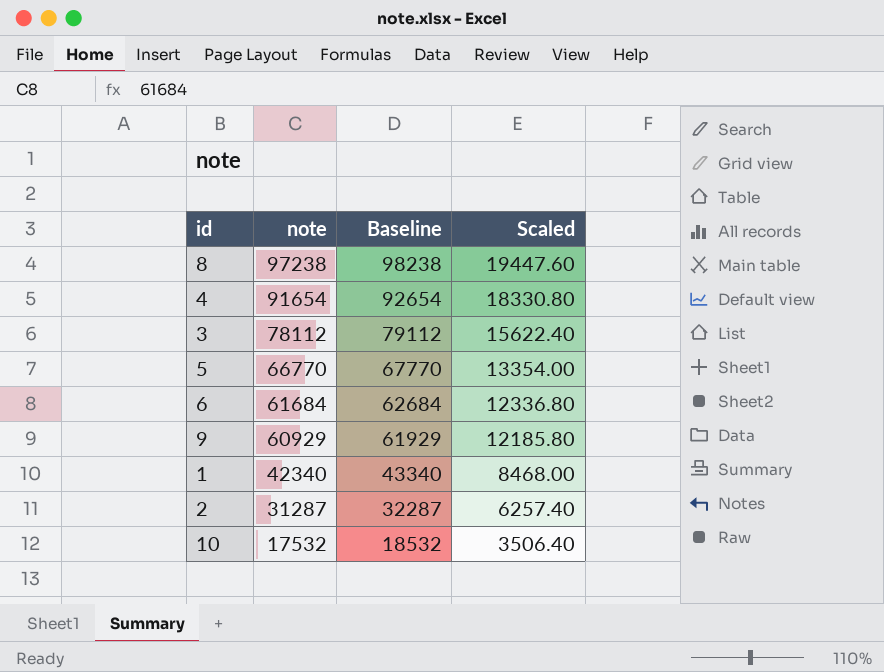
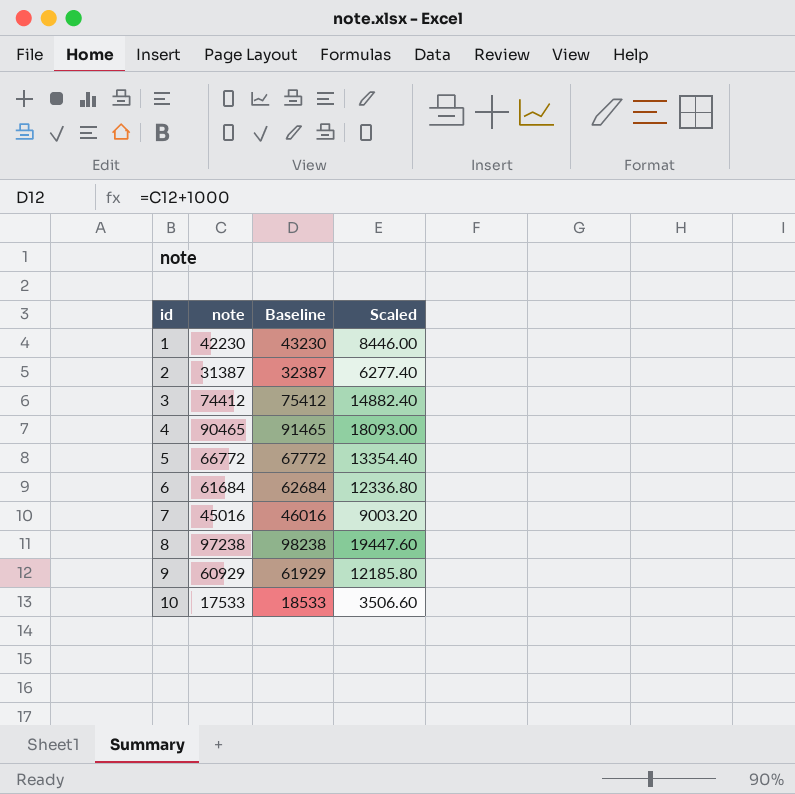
row order: note descending -> id ascending
1 | note: 42340 -> 42230
1 | Baseline: 43340 -> 43230
1 | Scaled: 8468.00 -> 8446.00
2 | note: 31287 -> 31387
2 | Baseline: 32287 -> 32387
2 | Scaled: 6257.40 -> 6277.40
3 | note: 78112 -> 74412
3 | Baseline: 79112 -> 75412
3 | Scaled: 15622.40 -> 14882.40
4 | note: 91654 -> 90465
4 | Baseline: 92654 -> 91465
4 | Scaled: 18330.80 -> 18093.00
5 | note: 66770 -> 66772
5 | Baseline: 67770 -> 67772
5 | Scaled: 13354.00 -> 13354.40
row 7: none -> 45016 | 46016 | 9003.20
10 | note: 17532 -> 17533
10 | Baseline: 18532 -> 18533
10 | Scaled: 3506.40 -> 3506.60

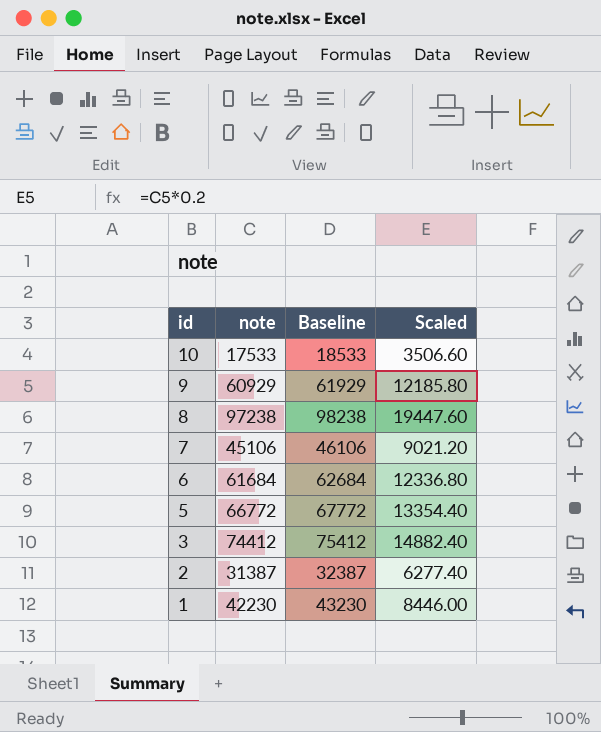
row order: id ascending -> id descending
row 4: 90465 | 91465 | 18093.00 -> none
7 | note: 45016 -> 45106
7 | Baseline: 46016 -> 46106
7 | Scaled: 9003.20 -> 9021.20

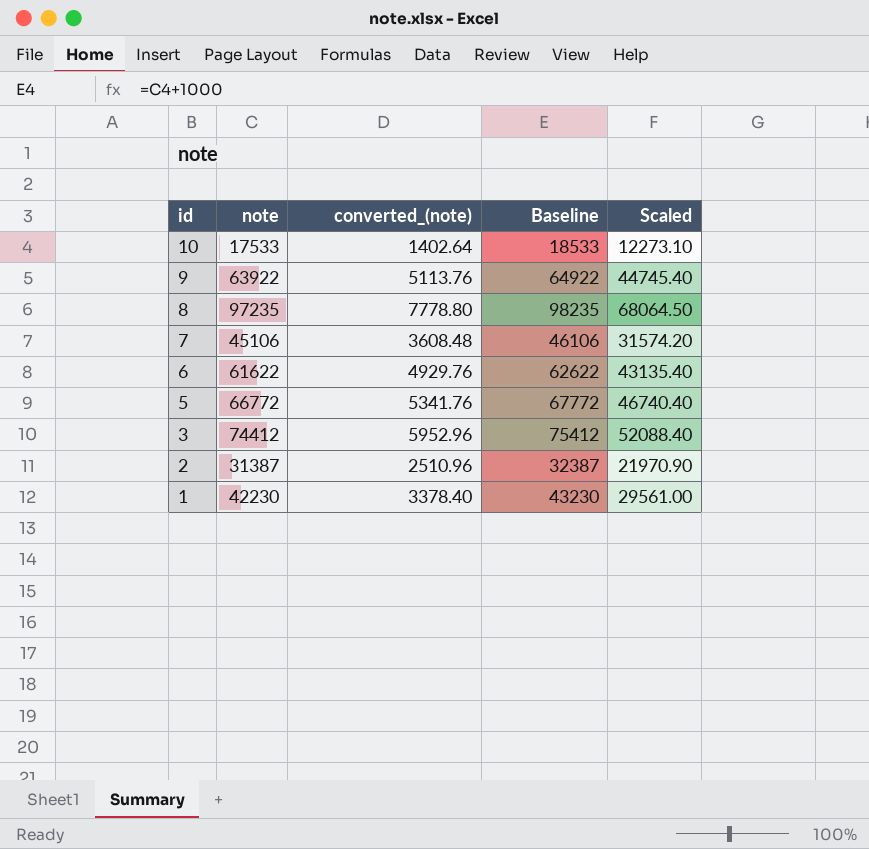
column converted_(note) | formula: none -> [note] * 0.08
column Scaled | formula: [note] * 0.2 -> [note] * 0.7
9 | note: 60929 -> 63922
9 | Baseline: 61929 -> 64922
8 | note: 97238 -> 97235
8 | Baseline: 98238 -> 98235
6 | note: 61684 -> 61622
6 | Baseline: 62684 -> 62622

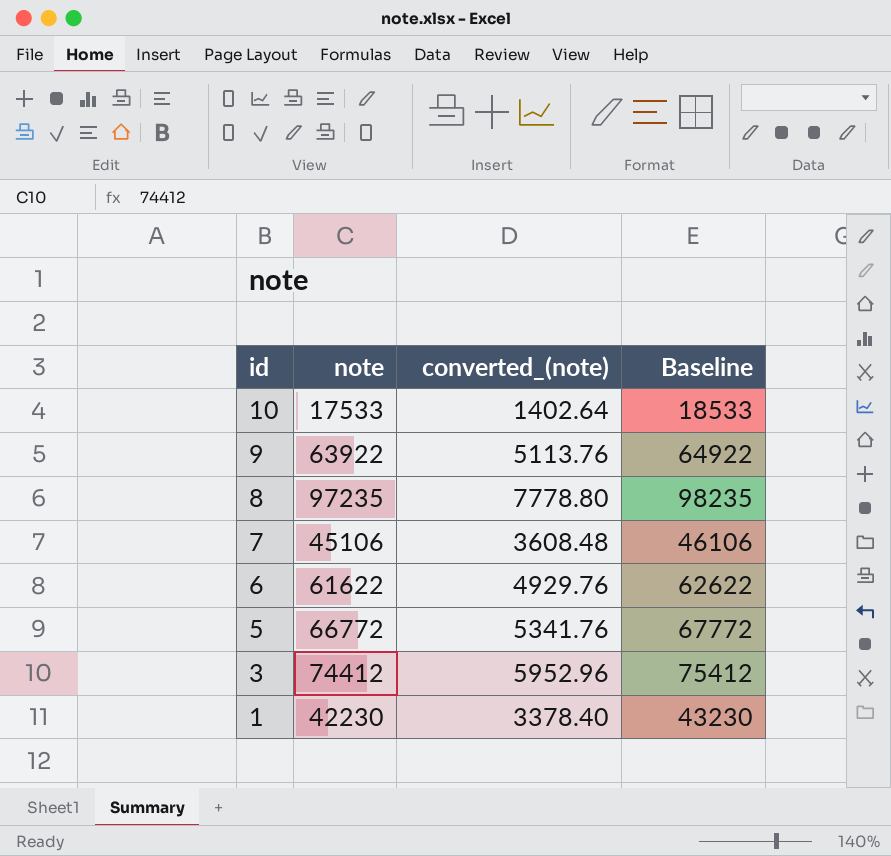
column Scaled | formula: [note] * 0.7 -> none
row 2: 31387 | 2510.96 | 32387 | 21970.90 -> none

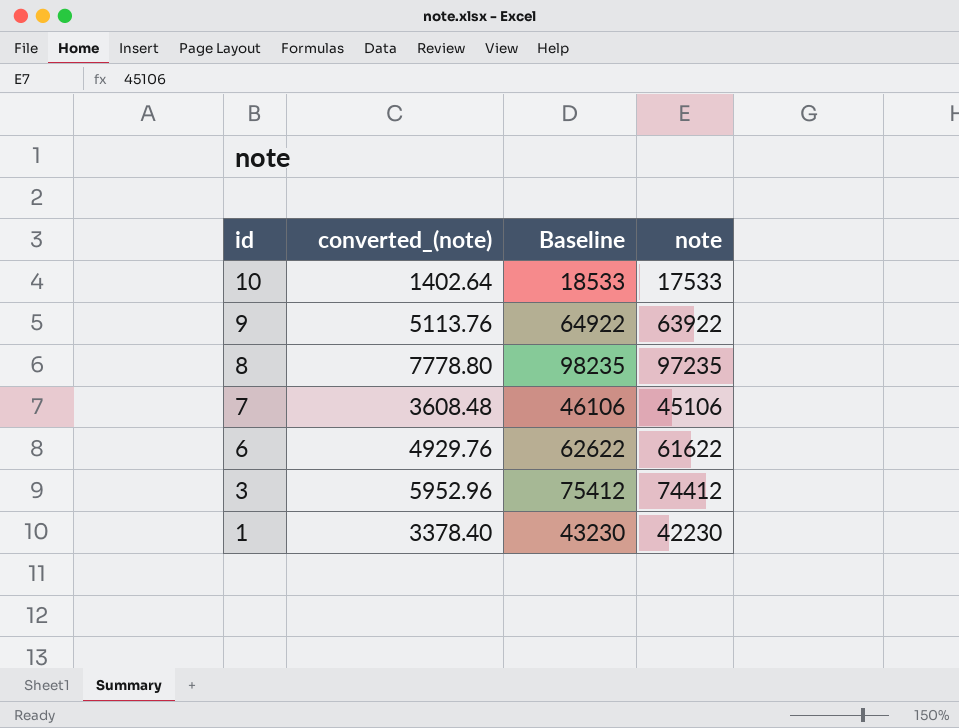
column note | position: 2 -> 4
row 5: 66772 | 5341.76 | 67772 -> none

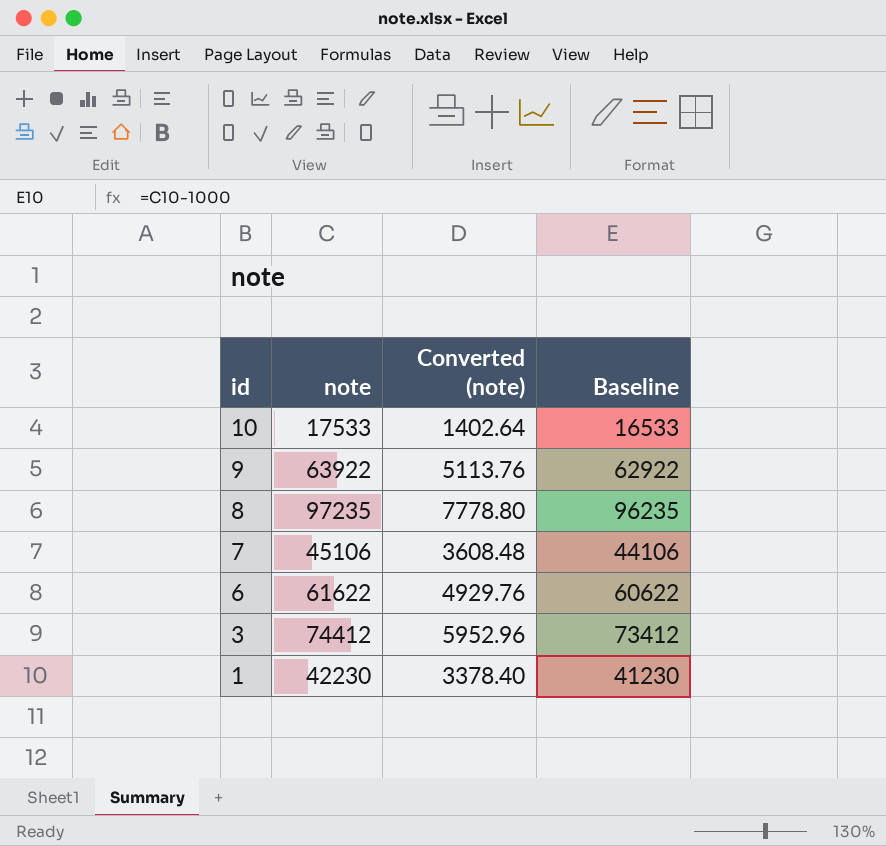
column note | position: 4 -> 2
column name: converted_(note) -> Converted (note)
column Baseline | formula: [note] + 1000 -> [note] - 1000

